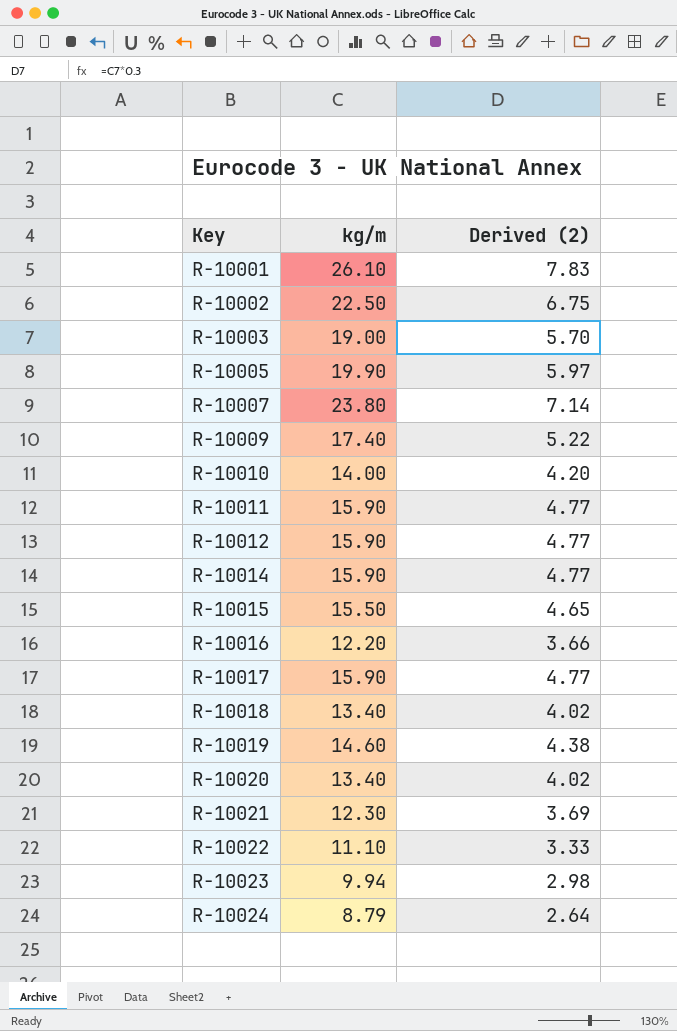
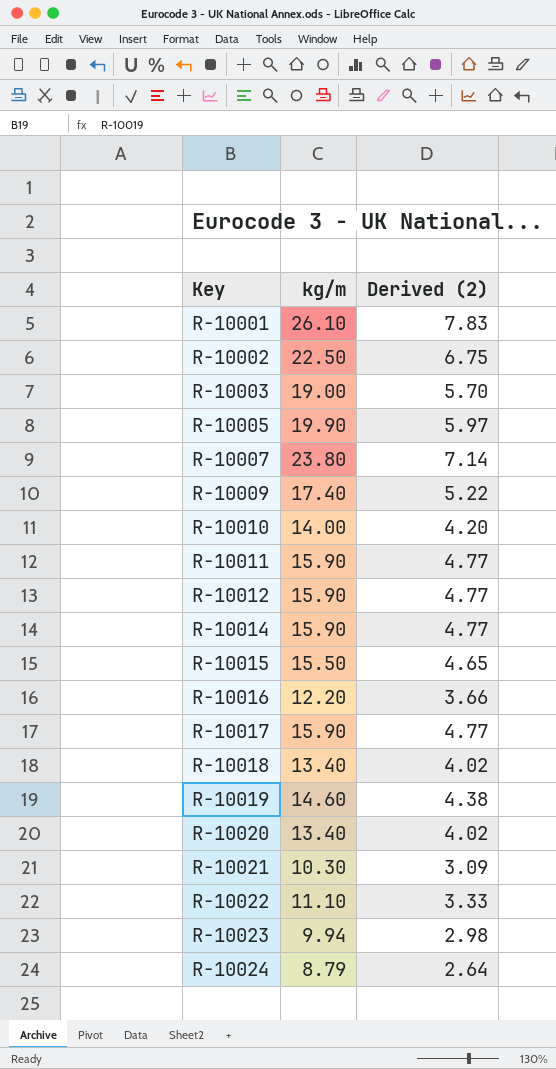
R-10021 | kg/m: 12.30 -> 10.30
R-10021 | Derived (2): 3.69 -> 3.09

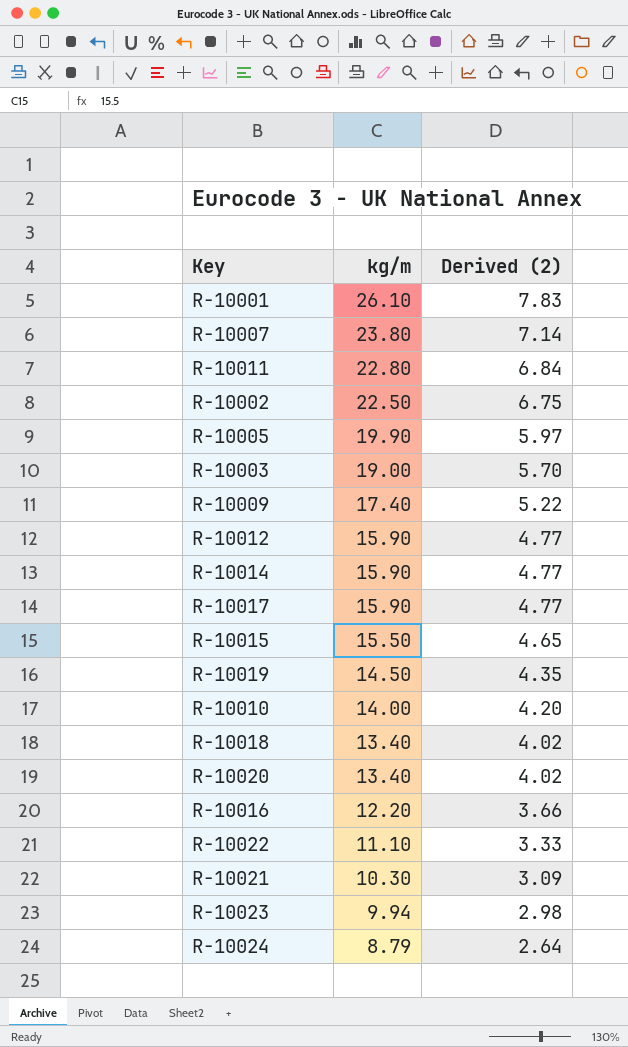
row order: Key ascending -> kg/m descending
R-10011 | kg/m: 15.90 -> 22.80
R-10011 | Derived (2): 4.77 -> 6.84
R-10019 | kg/m: 14.60 -> 14.50
R-10019 | Derived (2): 4.38 -> 4.35

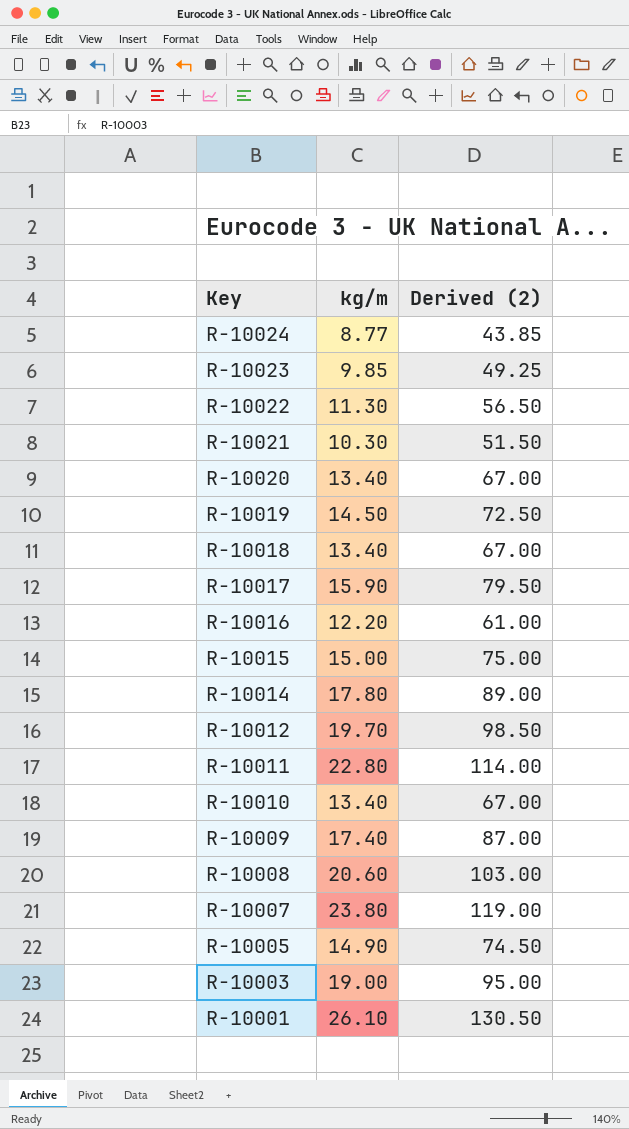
row order: kg/m descending -> Key descending
column Derived (2) | formula: [kg/m] * 0.3 -> [kg/m] * 5
row R-10002: 22.50 | 6.75 -> none
R-10024 | kg/m: 8.79 -> 8.77
R-10023 | kg/m: 9.94 -> 9.85
R-10022 | kg/m: 11.10 -> 11.30
R-10015 | kg/m: 15.50 -> 15.00
R-10014 | kg/m: 15.90 -> 17.80
R-10012 | kg/m: 15.90 -> 19.70
R-10010 | kg/m: 14.00 -> 13.40
row R-10008: none -> 20.60 | 103.00
R-10005 | kg/m: 19.90 -> 14.90

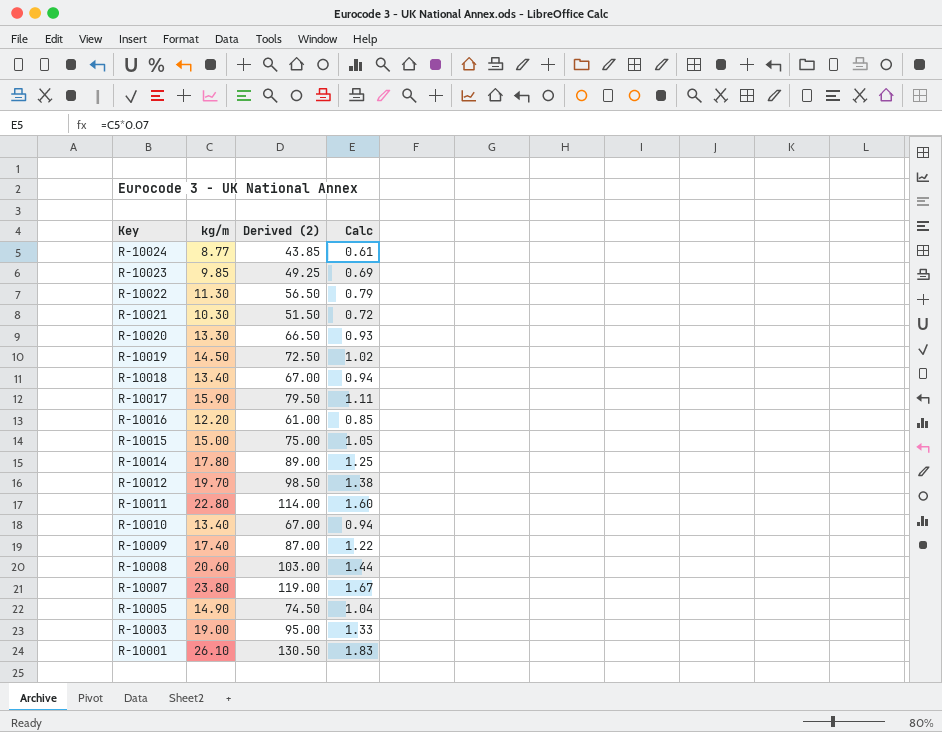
column Calc | formula: none -> [kg/m] * 0.07
R-10020 | kg/m: 13.40 -> 13.30
R-10020 | Derived (2): 67.00 -> 66.50

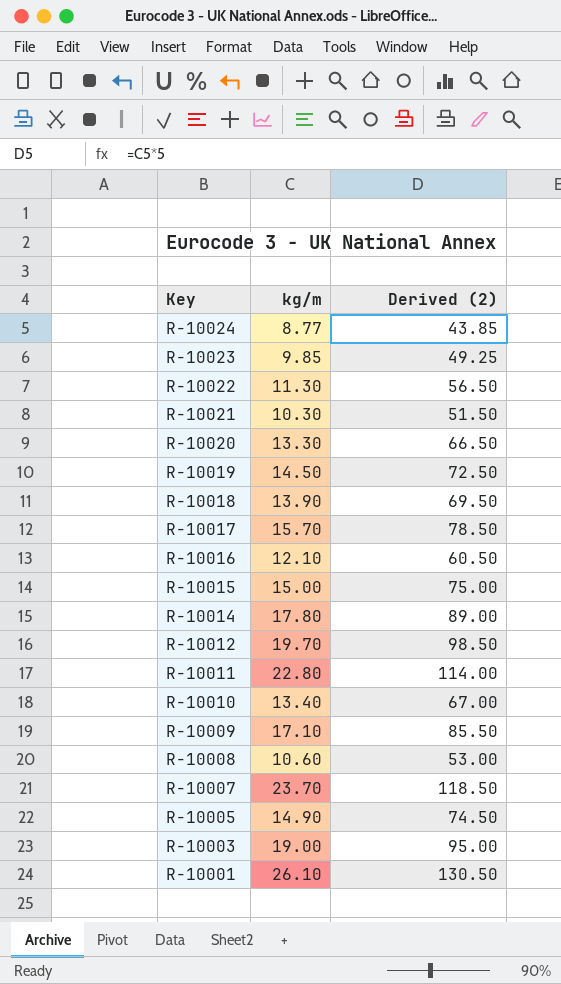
column Calc | formula: [kg/m] * 0.07 -> none
R-10018 | kg/m: 13.40 -> 13.90
R-10018 | Derived (2): 67.00 -> 69.50
R-10017 | kg/m: 15.90 -> 15.70
R-10017 | Derived (2): 79.50 -> 78.50
R-10016 | kg/m: 12.20 -> 12.10
R-10016 | Derived (2): 61.00 -> 60.50
R-10009 | kg/m: 17.40 -> 17.10
R-10009 | Derived (2): 87.00 -> 85.50
R-10008 | kg/m: 20.60 -> 10.60
R-10008 | Derived (2): 103.00 -> 53.00
R-10007 | kg/m: 23.80 -> 23.70
R-10007 | Derived (2): 119.00 -> 118.50

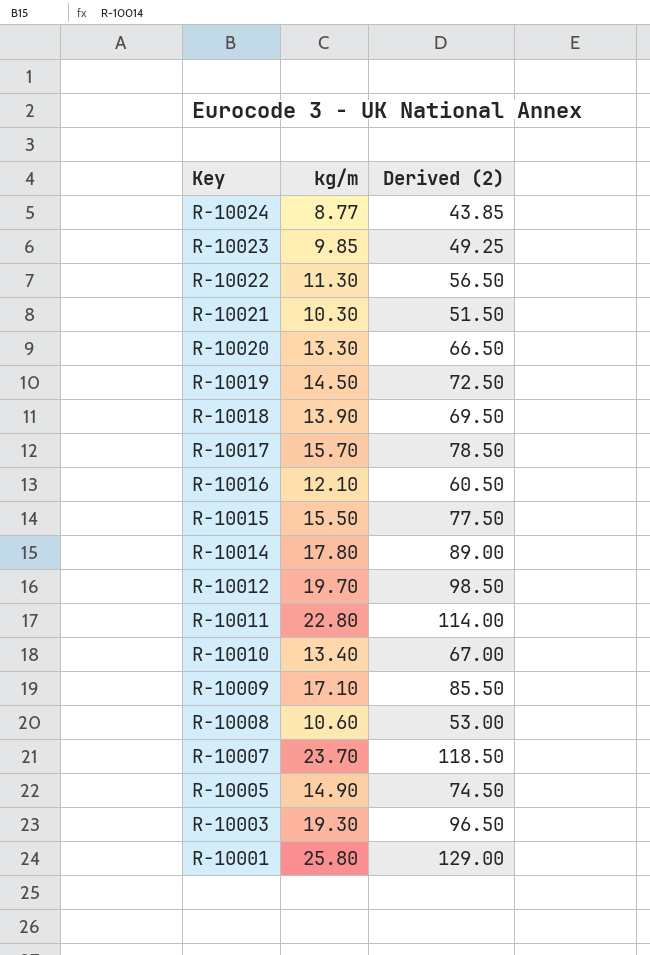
R-10015 | kg/m: 15.00 -> 15.50
R-10015 | Derived (2): 75.00 -> 77.50
R-10003 | kg/m: 19.00 -> 19.30
R-10003 | Derived (2): 95.00 -> 96.50
R-10001 | kg/m: 26.10 -> 25.80
R-10001 | Derived (2): 130.50 -> 129.00

